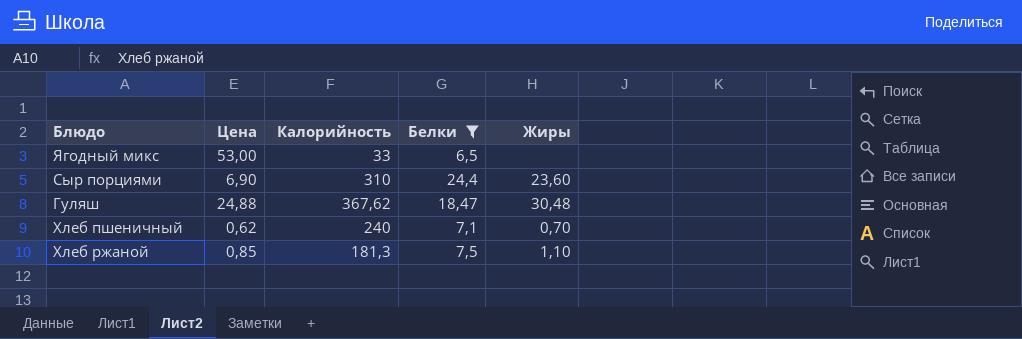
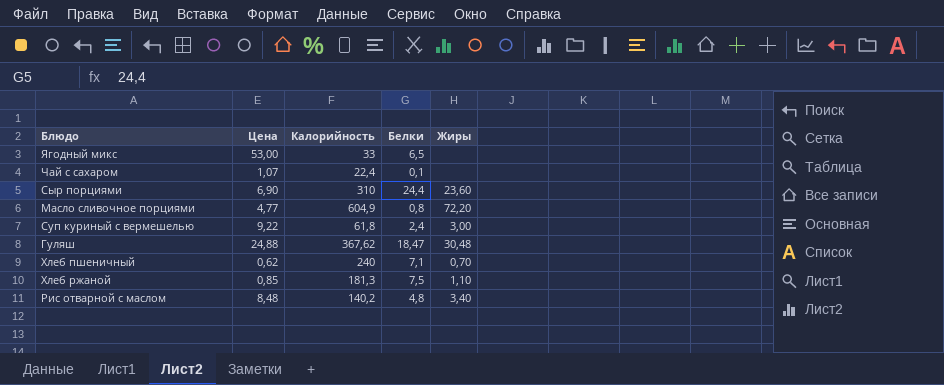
filter: Белки >= 6,5 -> none

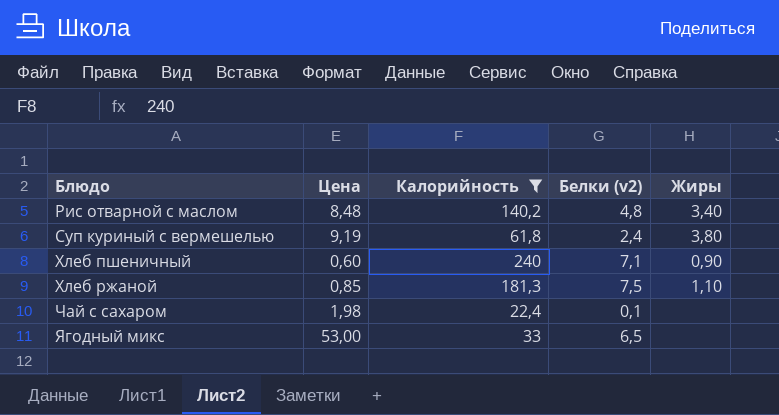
filter: none -> Калорийность <= 240
row order: none -> Блюдо ascending
column name: Белки -> Белки (v2)
Суп куриный с вермешелью | Цена: 9,22 -> 9,19
Суп куриный с вермешелью | Жиры: 3,00 -> 3,80
Хлеб пшеничный | Цена: 0,62 -> 0,60
Хлеб пшеничный | Жиры: 0,70 -> 0,90
Чай с сахаром | Цена: 1,07 -> 1,98

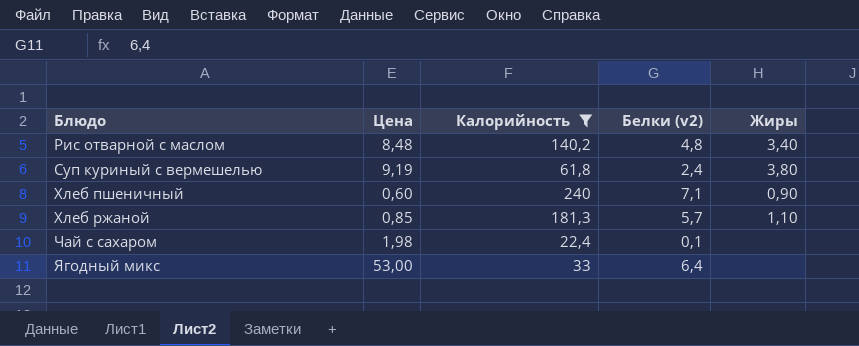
Хлеб ржаной | Белки (v2): 7,5 -> 5,7
Ягодный микс | Белки (v2): 6,5 -> 6,4

